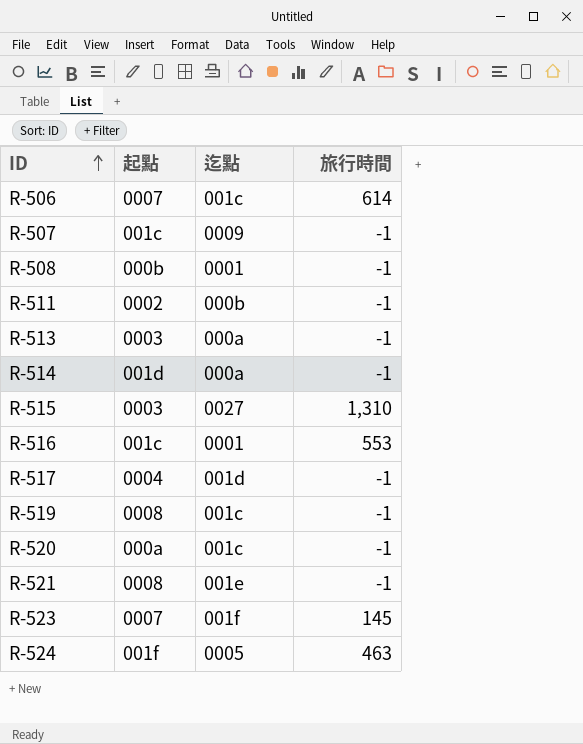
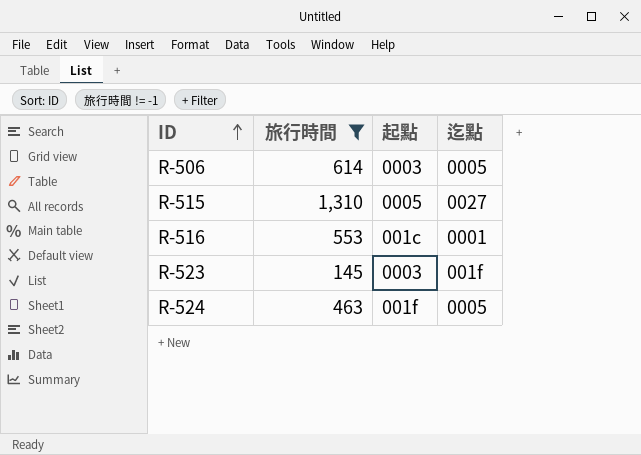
filter: none -> 旅行時間 != -1
column 旅行時間 | position: 4 -> 2
R-506 | 起點: 0007 -> 0003
R-506 | 迄點: 001c -> 0005
R-515 | 起點: 0003 -> 0005
R-523 | 起點: 0007 -> 0003

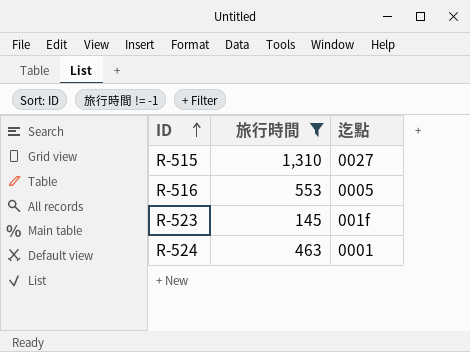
column 起點 | position: 3 -> none
row R-506: 614 | 0003 | 0005 -> none
R-516 | 迄點: 0001 -> 0005
R-524 | 迄點: 0005 -> 0001

